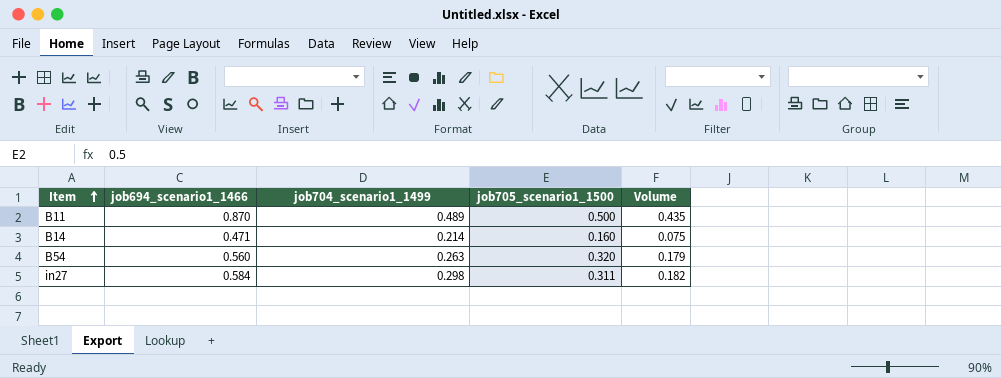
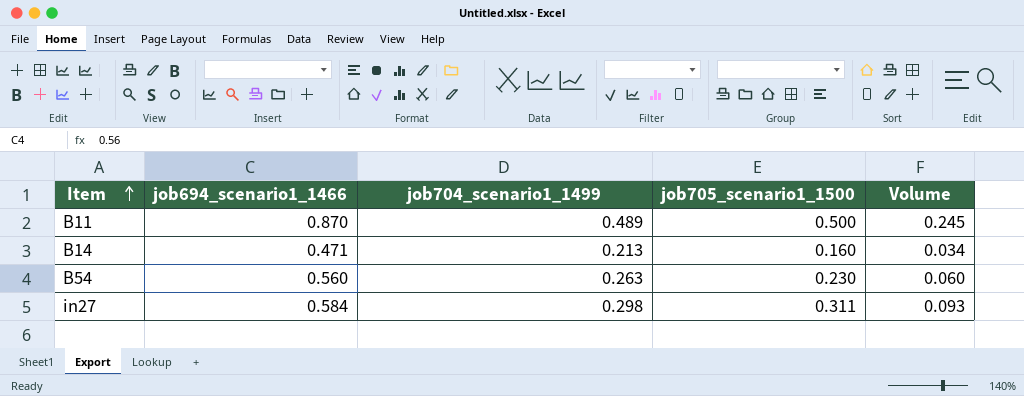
column Volume | formula: [job694_scenario1_1466] * [job705_scenario1_1500] -> [job704_scenario1_1499] * [job705_scenario1_1500]
B14 | job704_scenario1_1499: 0.214 -> 0.213
B54 | job705_scenario1_1500: 0.320 -> 0.230

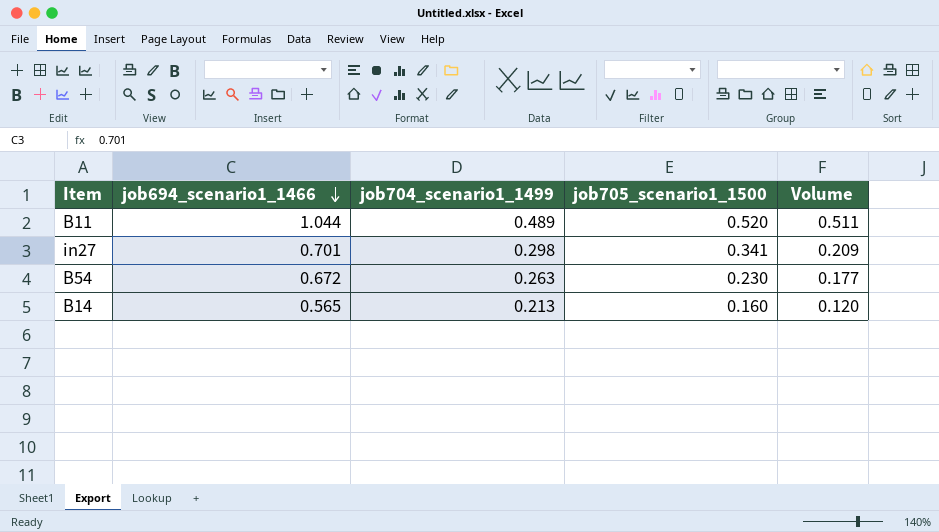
row order: Item ascending -> job694_scenario1_1466 descending
column Volume | formula: [job704_scenario1_1499] * [job705_scenario1_1500] -> [job694_scenario1_1466] * [job704_scenario1_1499]
B11 | job694_scenario1_1466: 0.870 -> 1.044
B11 | job705_scenario1_1500: 0.500 -> 0.520
in27 | job694_scenario1_1466: 0.584 -> 0.701
in27 | job705_scenario1_1500: 0.311 -> 0.341
B54 | job694_scenario1_1466: 0.560 -> 0.672
B14 | job694_scenario1_1466: 0.471 -> 0.565

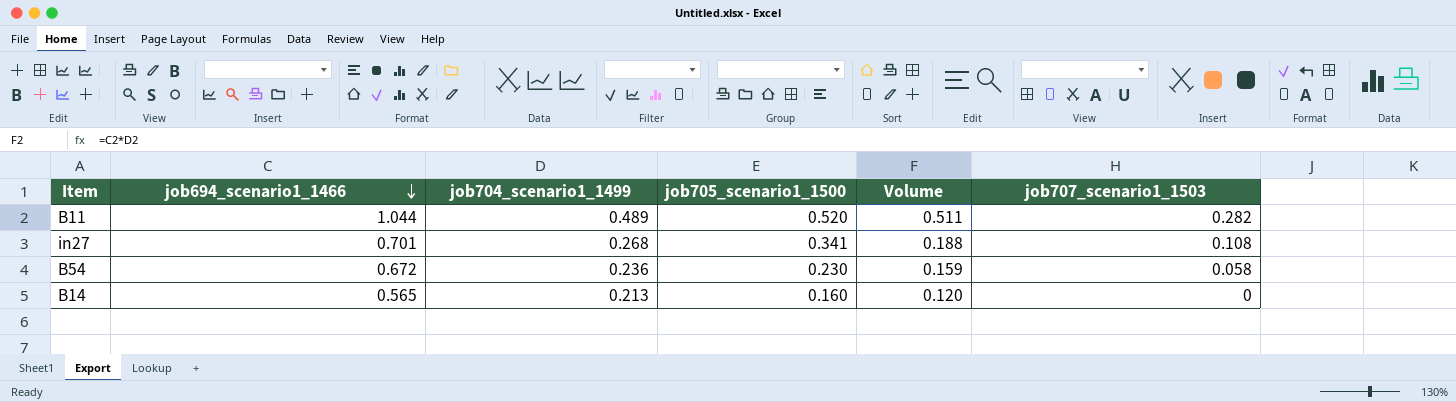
column job707_scenario1_1503 | position: none -> 6
in27 | job704_scenario1_1499: 0.298 -> 0.268
in27 | Volume: 0.209 -> 0.188
B54 | job704_scenario1_1499: 0.263 -> 0.236
B54 | Volume: 0.177 -> 0.159

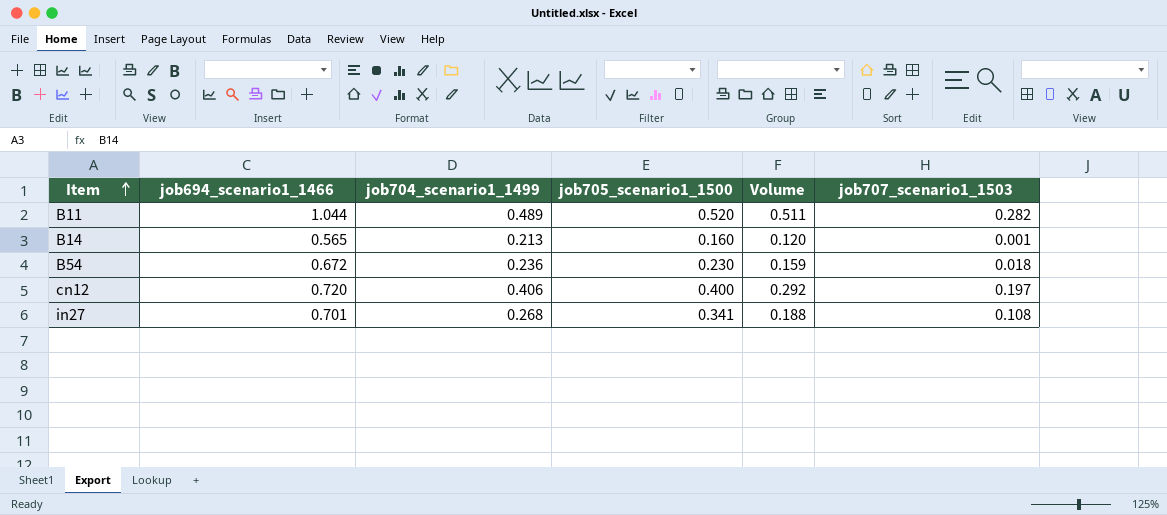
row order: job694_scenario1_1466 descending -> Item ascending
B14 | job707_scenario1_1503: 0 -> 0.001
B54 | job707_scenario1_1503: 0.058 -> 0.018
row cn12: none -> 0.720 | 0.406 | 0.400 | 0.292 | 0.197

